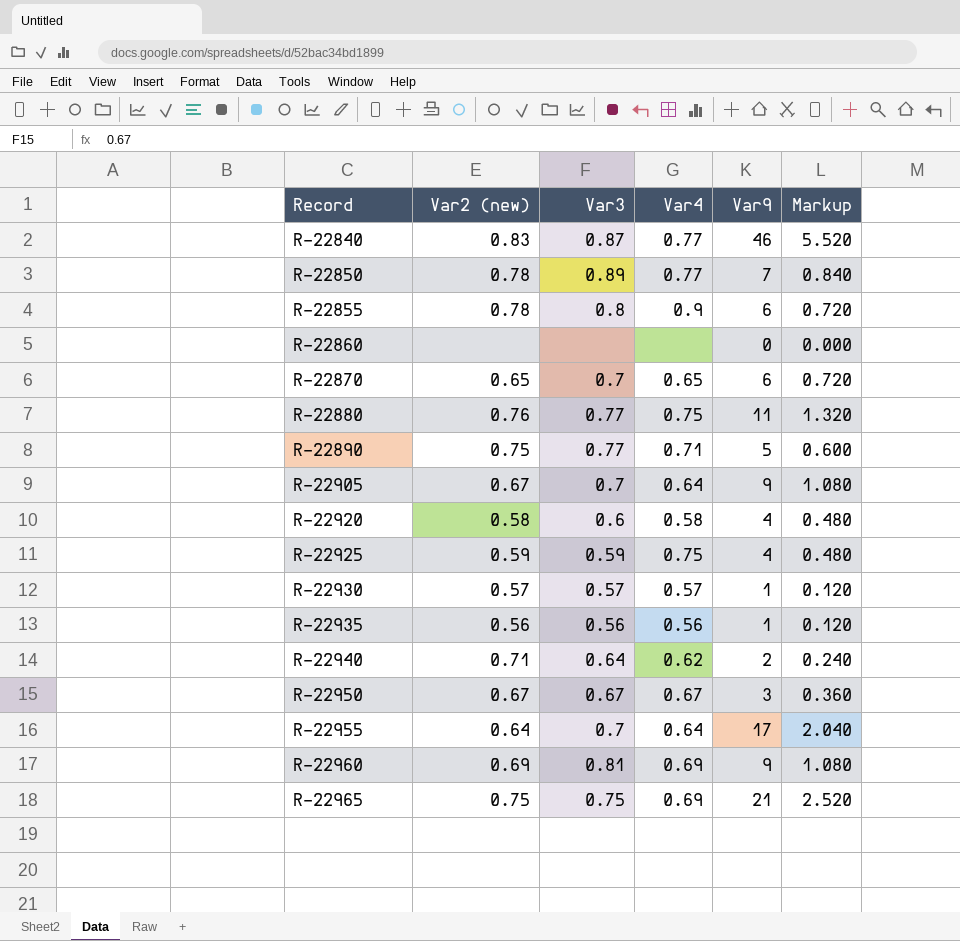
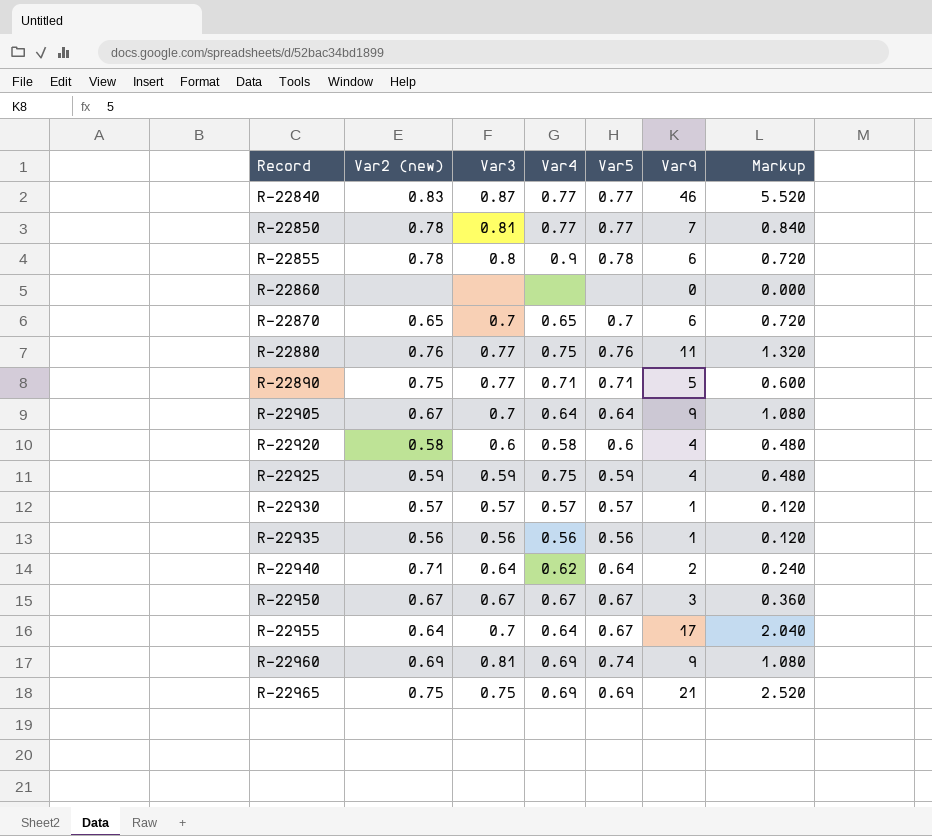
column Var5 | position: none -> 5
R-22850 | Var3: 0.89 -> 0.81

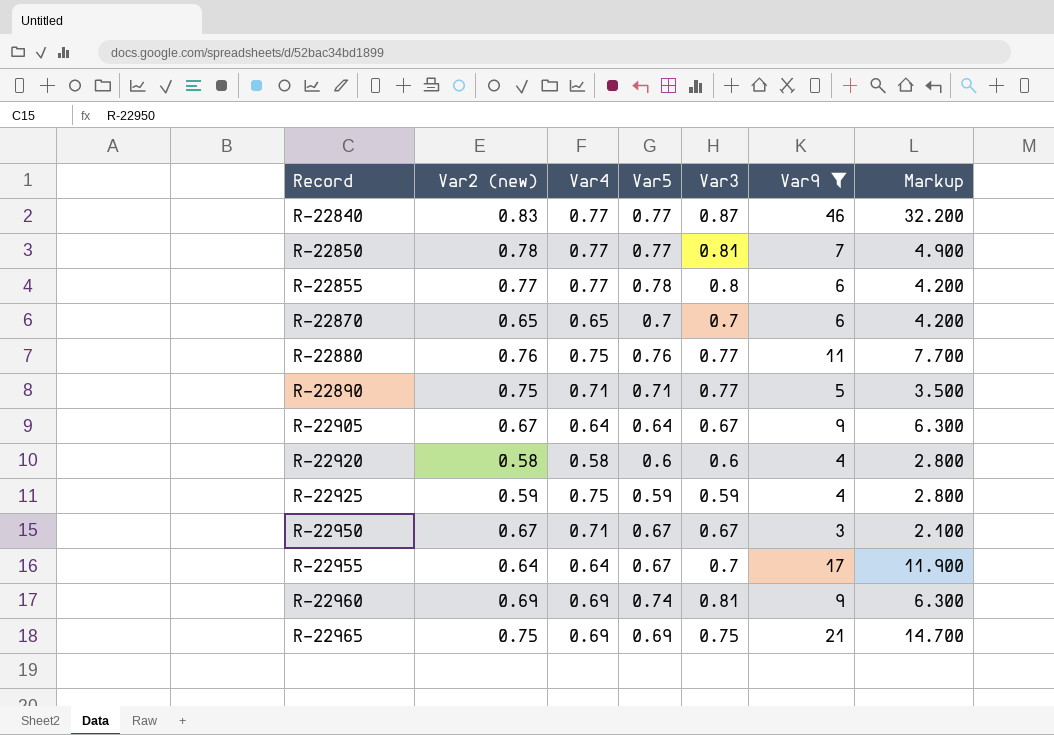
filter: none -> Var9 >= 3
column Var3 | position: 3 -> 5
column Markup | formula: [Var9] * 0.12 -> [Var9] * 0.7
R-22855 | Var2 (new): 0.78 -> 0.77
R-22855 | Var4: 0.9 -> 0.77
R-22905 | Var3: 0.7 -> 0.67
R-22950 | Var4: 0.67 -> 0.71

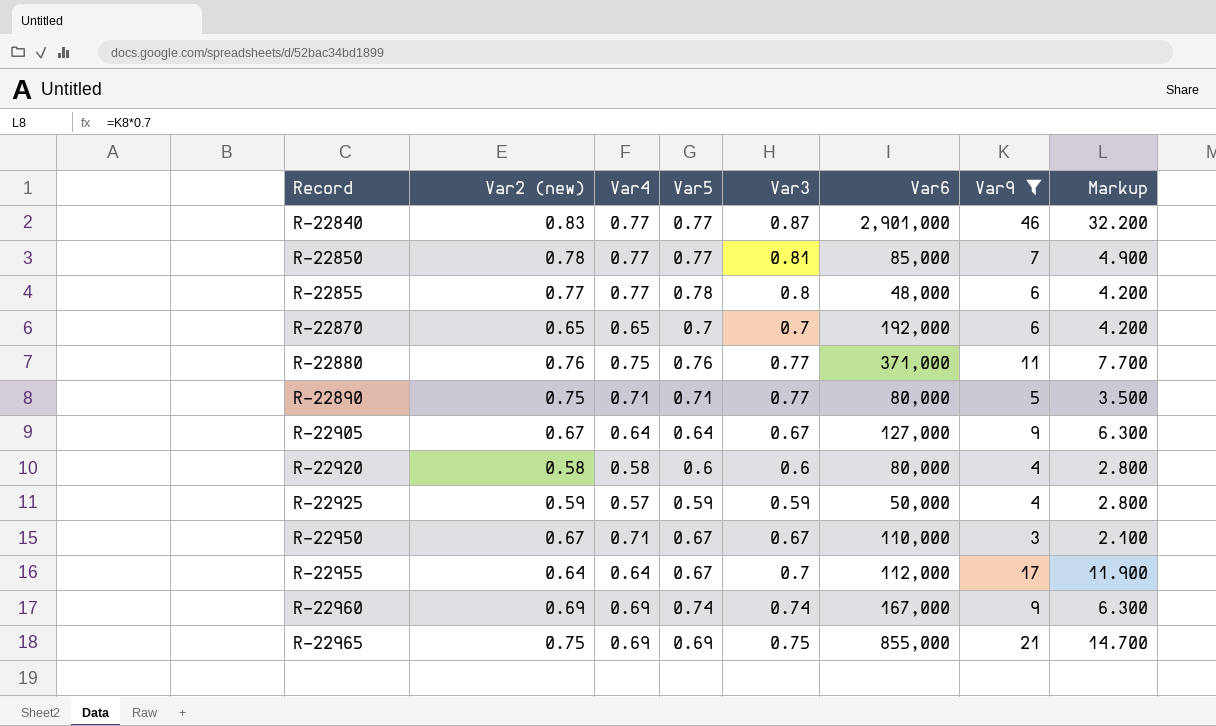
column Var6 | position: none -> 6
R-22925 | Var4: 0.75 -> 0.57
R-22960 | Var3: 0.81 -> 0.74

